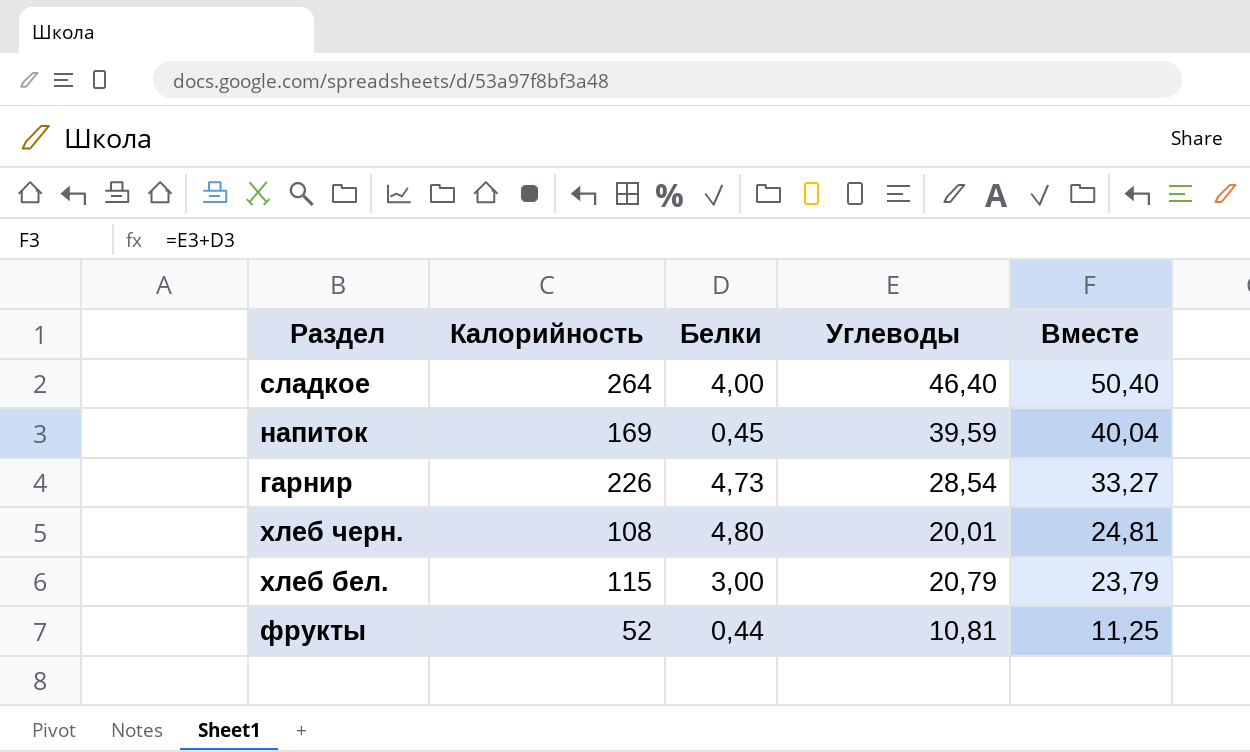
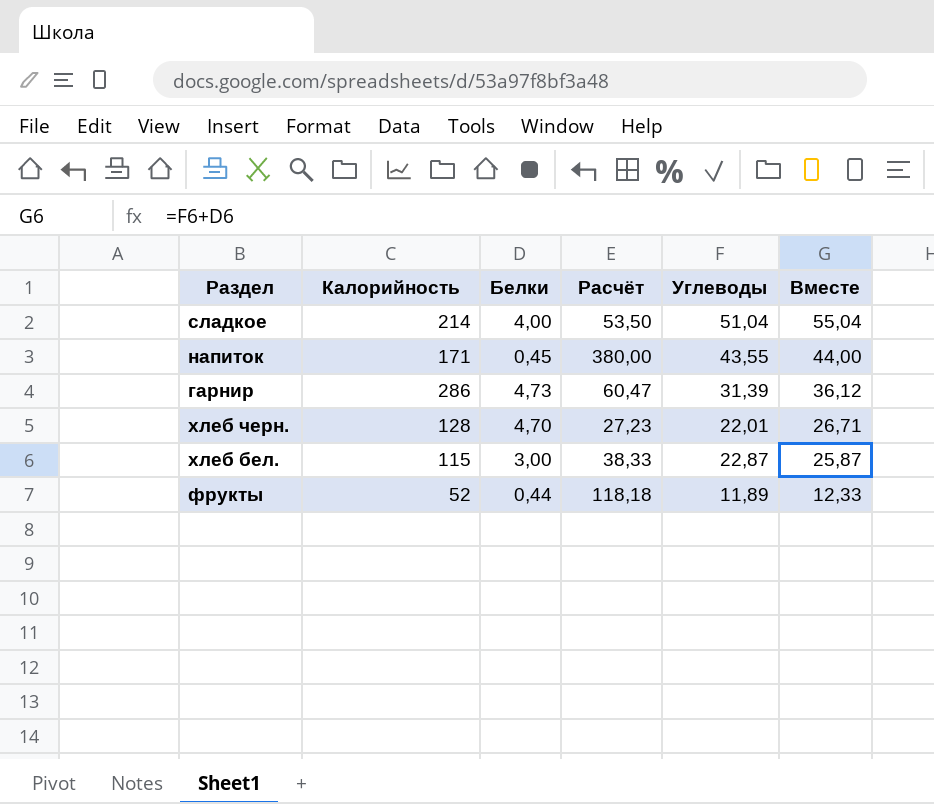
column Расчёт | formula: none -> [Калорийность] / [Белки]
сладкое | Калорийность: 264 -> 214
сладкое | Углеводы: 46,40 -> 51,04
сладкое | Вместе: 50,40 -> 55,04
напиток | Калорийность: 169 -> 171
напиток | Углеводы: 39,59 -> 43,55
напиток | Вместе: 40,04 -> 44,00
гарнир | Калорийность: 226 -> 286
гарнир | Углеводы: 28,54 -> 31,39
гарнир | Вместе: 33,27 -> 36,12
хлеб черн. | Калорийность: 108 -> 128
хлеб черн. | Белки: 4,80 -> 4,70
хлеб черн. | Углеводы: 20,01 -> 22,01
хлеб черн. | Вместе: 24,81 -> 26,71
хлеб бел. | Углеводы: 20,79 -> 22,87
хлеб бел. | Вместе: 23,79 -> 25,87
фрукты | Углеводы: 10,81 -> 11,89
фрукты | Вместе: 11,25 -> 12,33

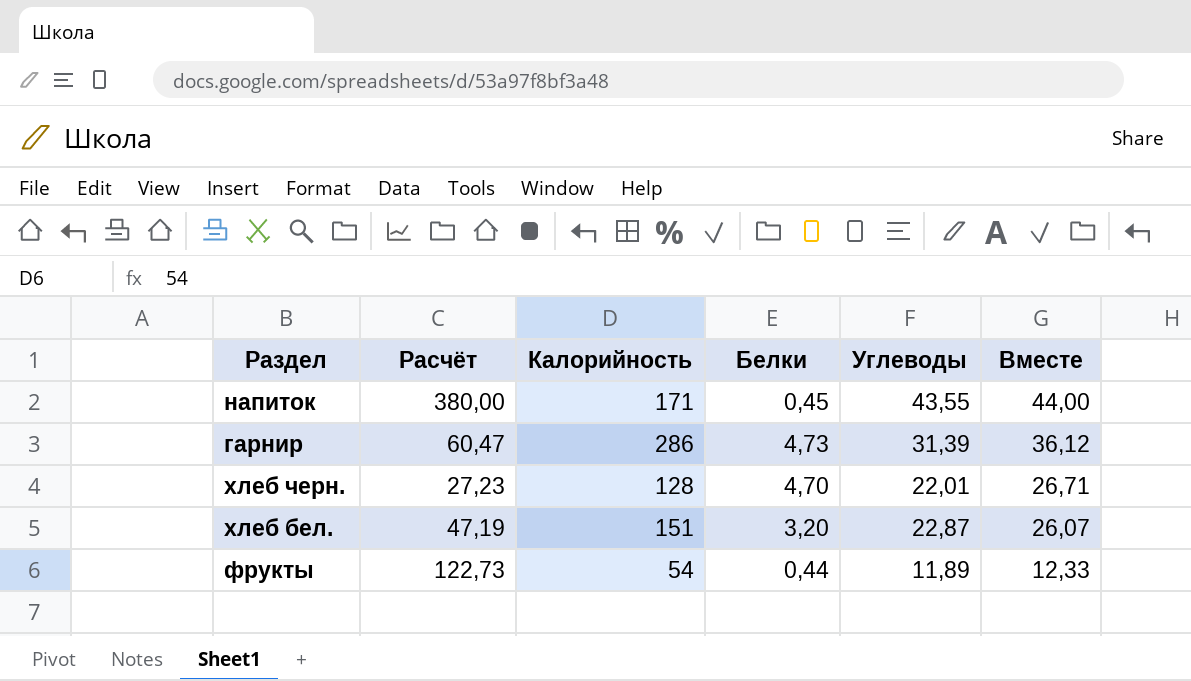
column Расчёт | position: 4 -> 2
row сладкое: 214 | 4,00 | 53,50 | 51,04 | 55,04 -> none
хлеб бел. | Расчёт: 38,33 -> 47,19
хлеб бел. | Калорийность: 115 -> 151
хлеб бел. | Белки: 3,00 -> 3,20
хлеб бел. | Вместе: 25,87 -> 26,07
фрукты | Расчёт: 118,18 -> 122,73
фрукты | Калорийность: 52 -> 54

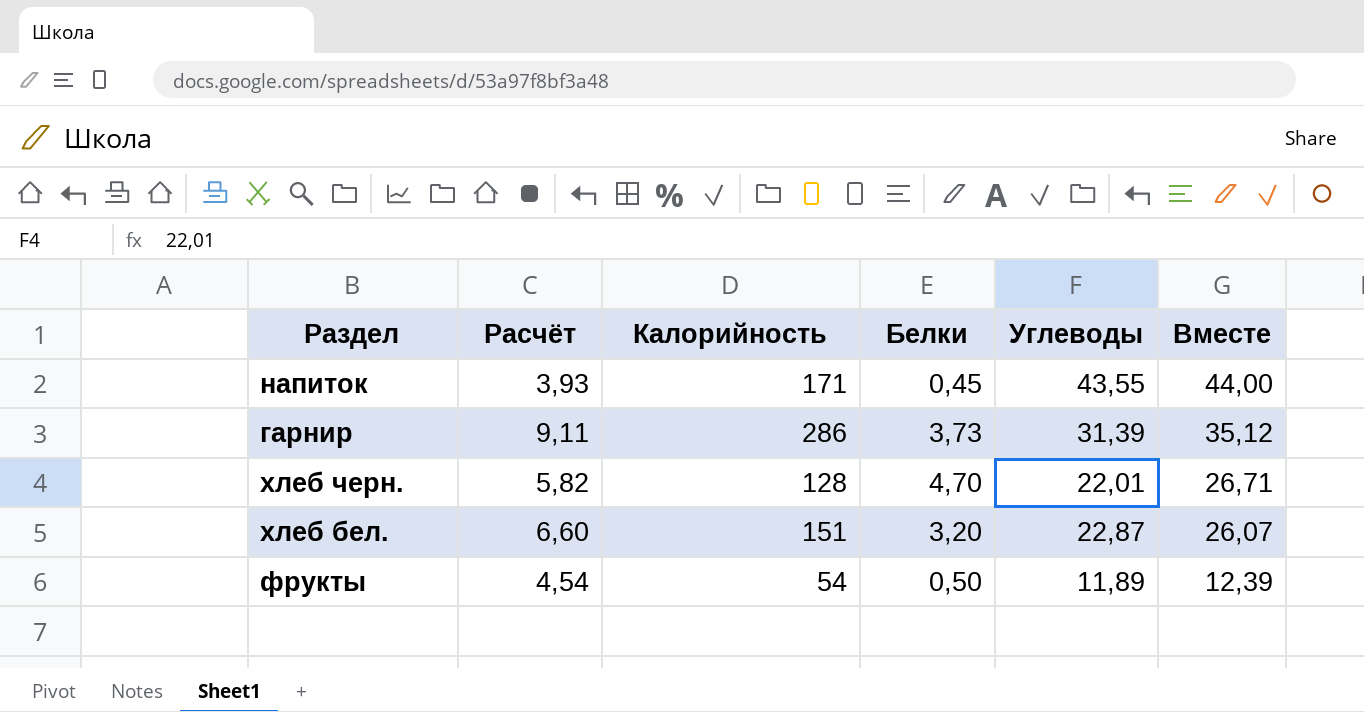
column Расчёт | formula: [Калорийность] / [Белки] -> [Калорийность] / [Углеводы]
гарнир | Белки: 4,73 -> 3,73
гарнир | Вместе: 36,12 -> 35,12
фрукты | Белки: 0,44 -> 0,50
фрукты | Вместе: 12,33 -> 12,39

